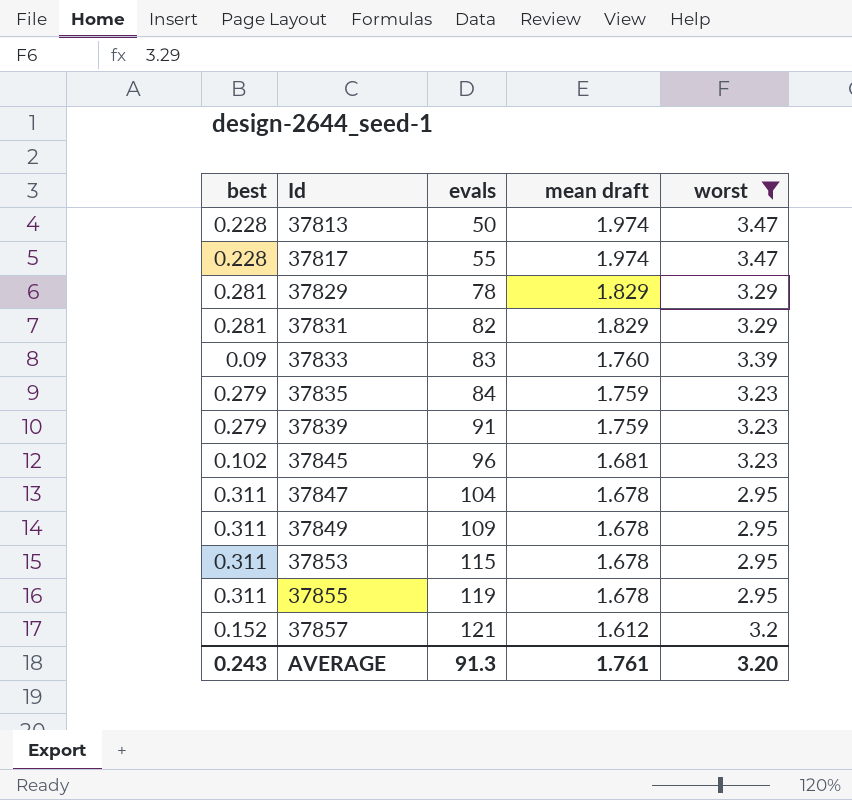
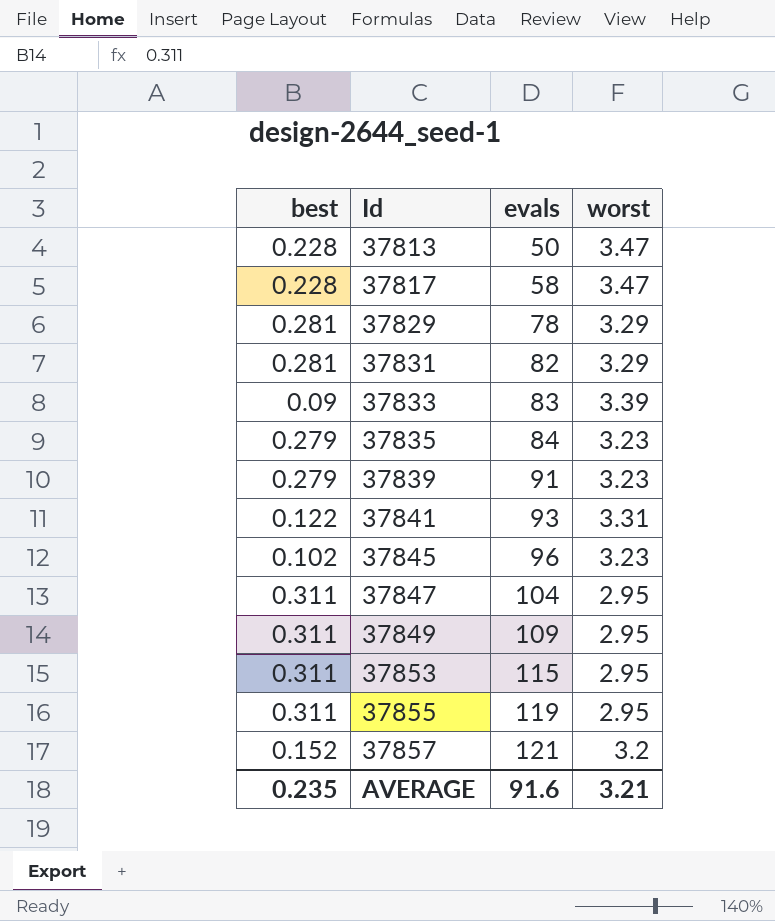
filter: worst != 3.31 -> none
column mean draft | position: 4 -> none
37817 | evals: 55 -> 58
AVERAGE | best: 0.243 -> 0.235
AVERAGE | evals: 91.3 -> 91.6
AVERAGE | worst: 3.20 -> 3.21

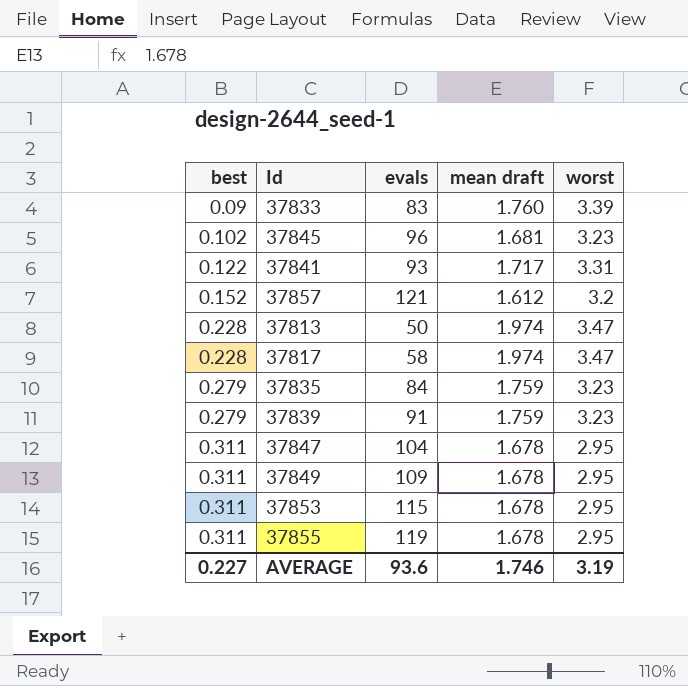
row order: Id ascending -> best ascending
column mean draft | position: none -> 4
row 37829: 0.281 | 78 | 3.29 -> none
row 37831: 0.281 | 82 | 3.29 -> none
AVERAGE | best: 0.235 -> 0.227
AVERAGE | evals: 91.6 -> 93.6
AVERAGE | worst: 3.21 -> 3.19

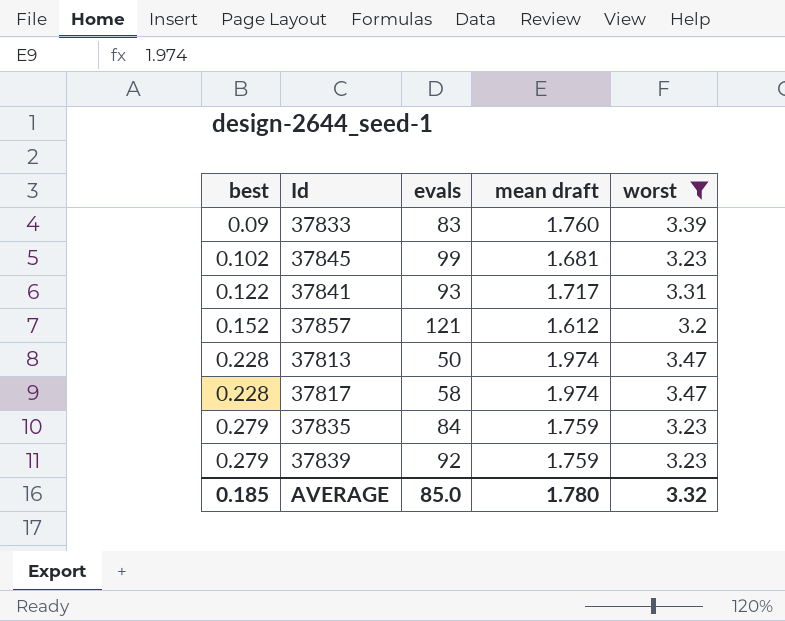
filter: none -> worst != 2.95
37845 | evals: 96 -> 99
37839 | evals: 91 -> 92
AVERAGE | best: 0.227 -> 0.185
AVERAGE | evals: 93.6 -> 85.0
AVERAGE | mean draft: 1.746 -> 1.780
AVERAGE | worst: 3.19 -> 3.32

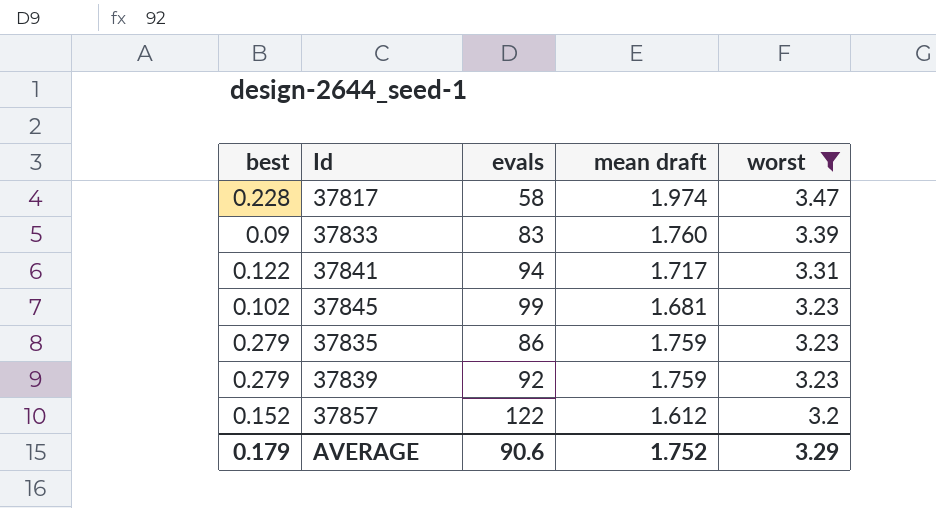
row order: best ascending -> worst descending
row 37813: 0.228 | 50 | 1.974 | 3.47 -> none
37841 | evals: 93 -> 94
37835 | evals: 84 -> 86
37857 | evals: 121 -> 122
AVERAGE | best: 0.185 -> 0.179
AVERAGE | evals: 85.0 -> 90.6
AVERAGE | mean draft: 1.780 -> 1.752
AVERAGE | worst: 3.32 -> 3.29

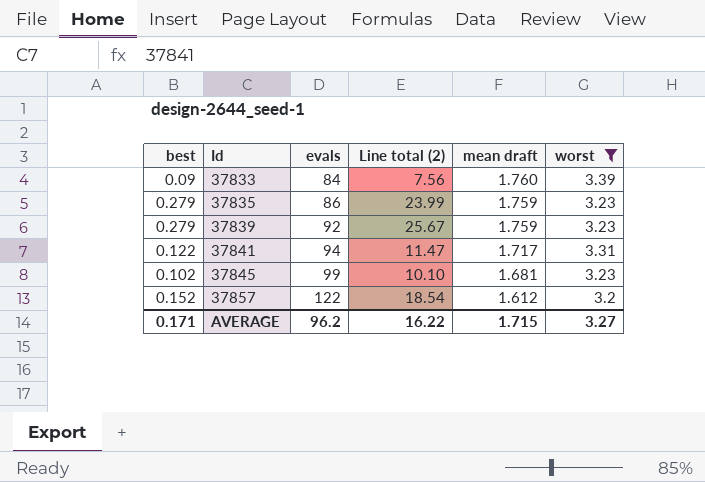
row order: worst descending -> Id ascending
column Line total (2) | formula: none -> [best] * [evals]
row 37817: 0.228 | 58 | 1.974 | 3.47 -> none
37833 | evals: 83 -> 84
AVERAGE | best: 0.179 -> 0.171
AVERAGE | evals: 90.6 -> 96.2
AVERAGE | mean draft: 1.752 -> 1.715
AVERAGE | worst: 3.29 -> 3.27

